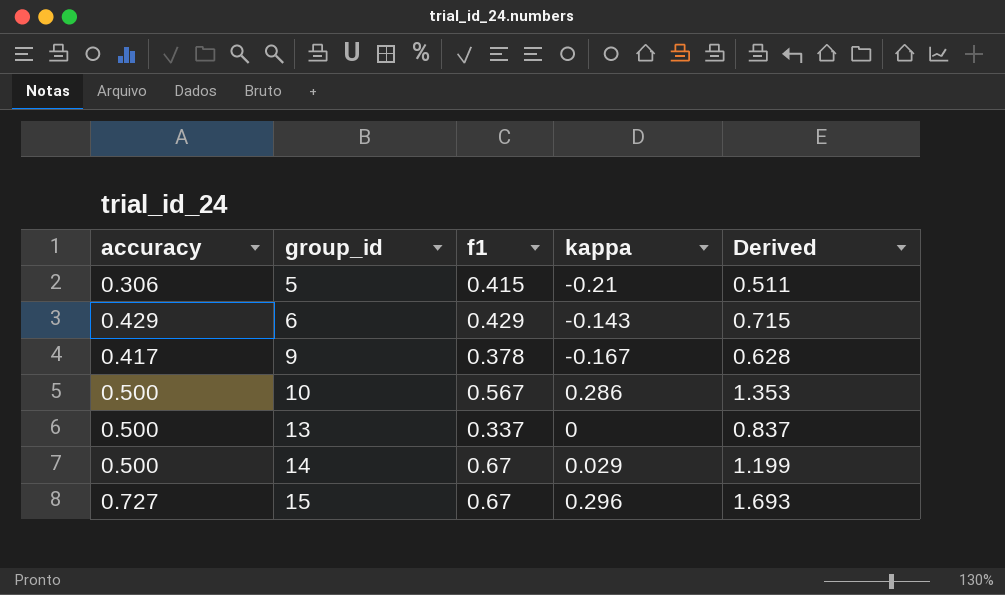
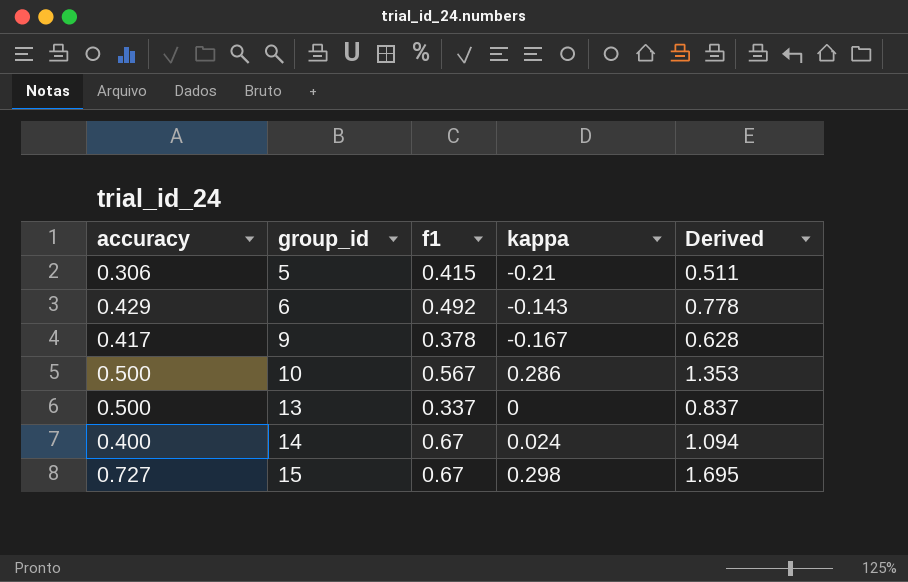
6 | f1: 0.429 -> 0.492
6 | Derived: 0.715 -> 0.778
14 | accuracy: 0.500 -> 0.400
14 | kappa: 0.029 -> 0.024
14 | Derived: 1.199 -> 1.094
15 | kappa: 0.296 -> 0.298
15 | Derived: 1.693 -> 1.695

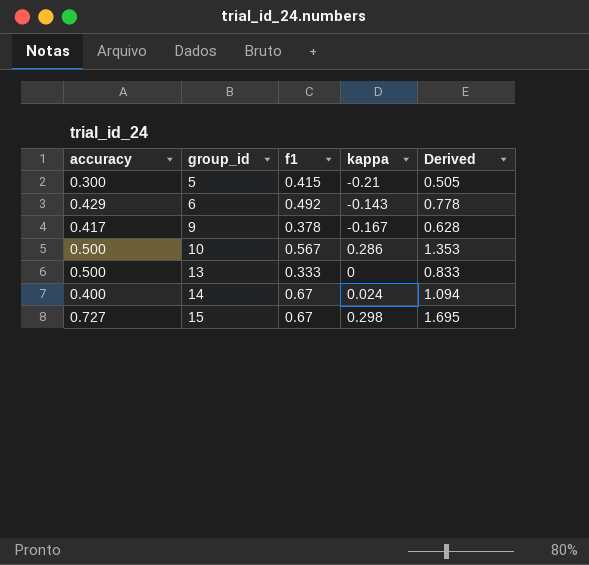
5 | accuracy: 0.306 -> 0.300
5 | Derived: 0.511 -> 0.505
13 | f1: 0.337 -> 0.333
13 | Derived: 0.837 -> 0.833

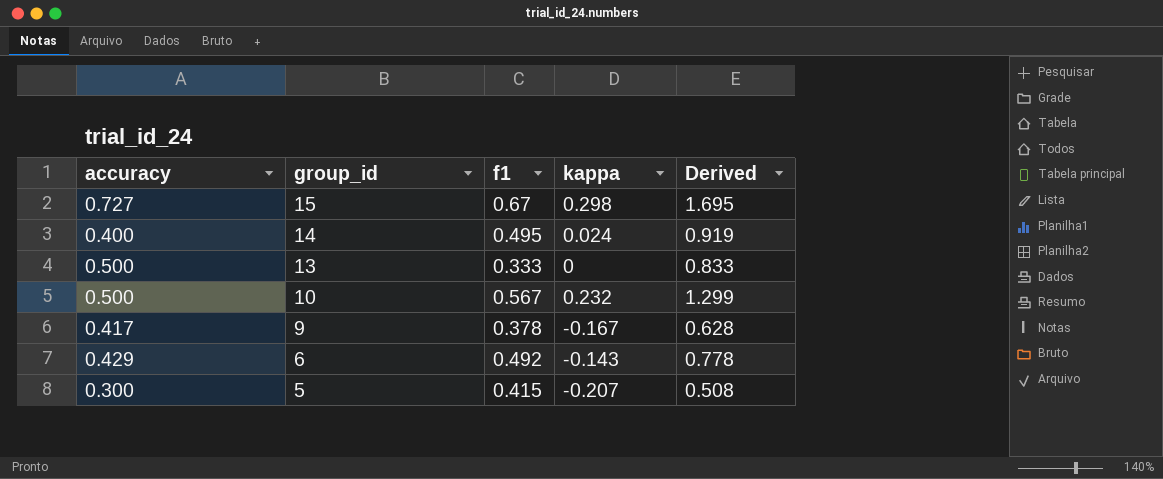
row order: group_id ascending -> group_id descending
14 | f1: 0.67 -> 0.495
14 | Derived: 1.094 -> 0.919
10 | kappa: 0.286 -> 0.232
10 | Derived: 1.353 -> 1.299
5 | kappa: -0.21 -> -0.207
5 | Derived: 0.505 -> 0.508

